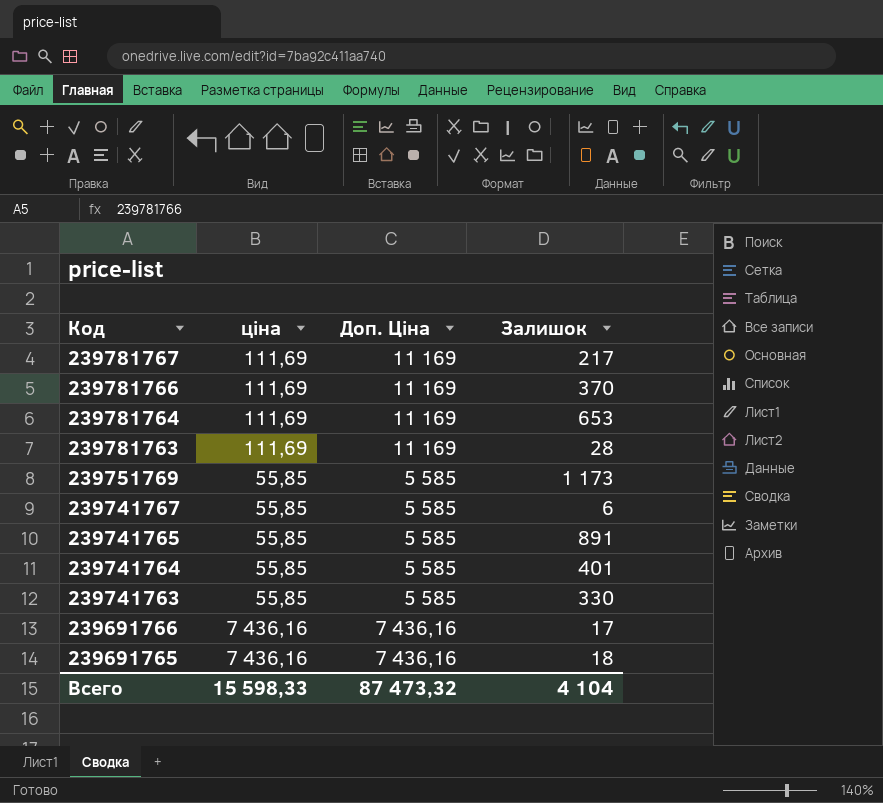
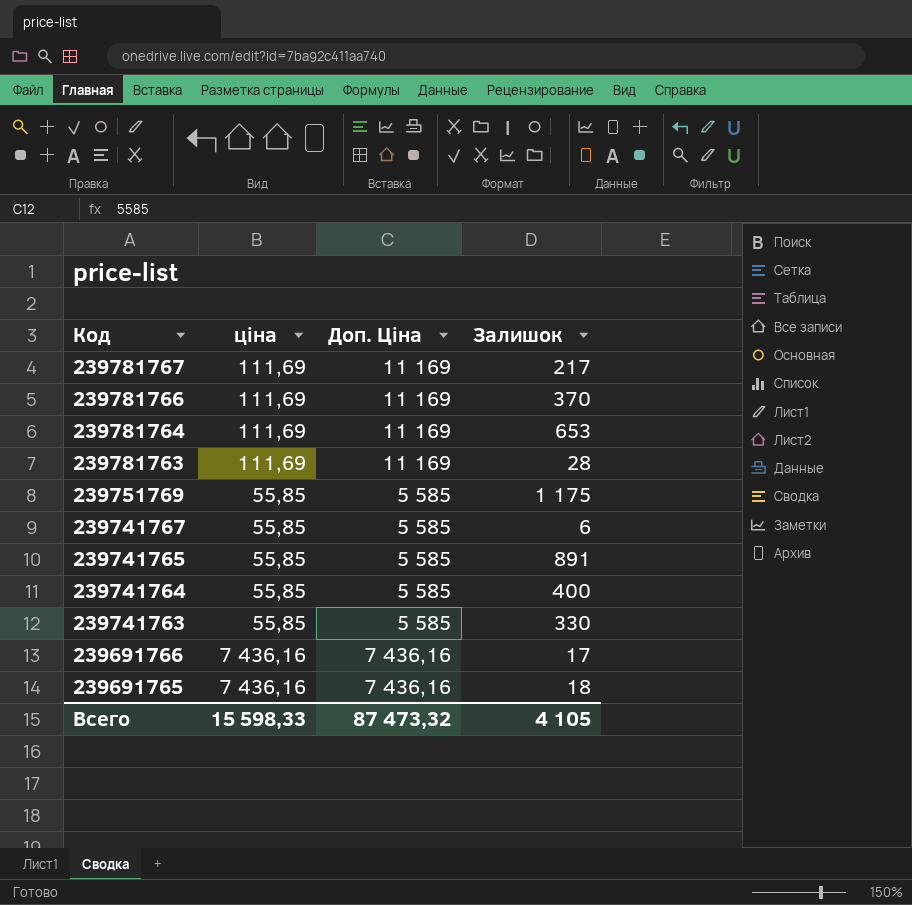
239751769 | Залишок: 1 173 -> 1 175
239741764 | Залишок: 401 -> 400
Всего | Залишок: 4 104 -> 4 105

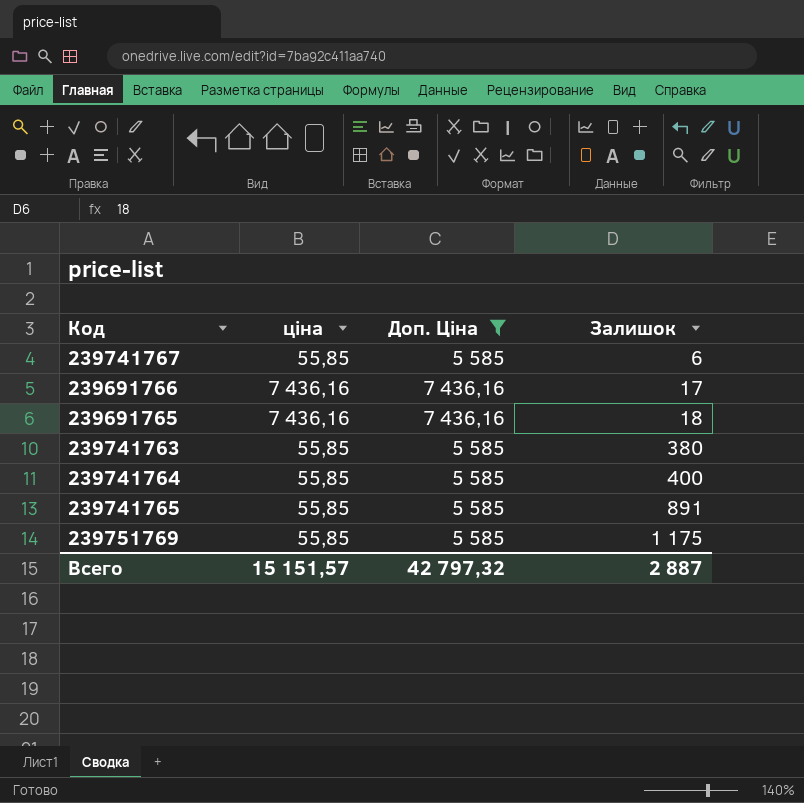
filter: none -> Доп. Ціна != 11 169
row order: Код descending -> Залишок ascending
239741763 | Залишок: 330 -> 380
Всего | ціна: 15 598,33 -> 15 151,57
Всего | Доп. Ціна: 87 473,32 -> 42 797,32
Всего | Залишок: 4 105 -> 2 887

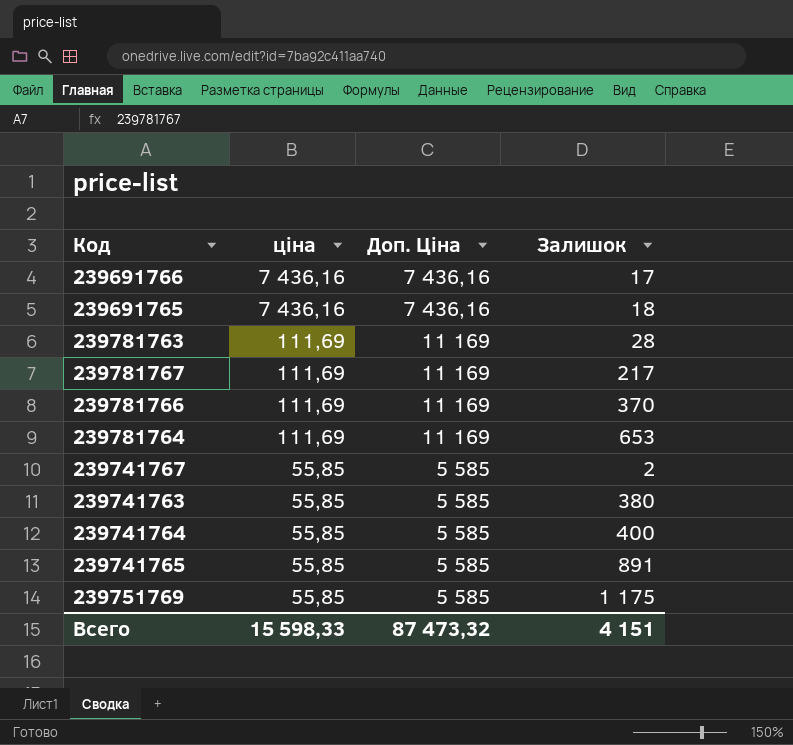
filter: Доп. Ціна != 11 169 -> none
row order: Залишок ascending -> ціна descending
239741767 | Залишок: 6 -> 2
Всего | ціна: 15 151,57 -> 15 598,33
Всего | Доп. Ціна: 42 797,32 -> 87 473,32
Всего | Залишок: 2 887 -> 4 151

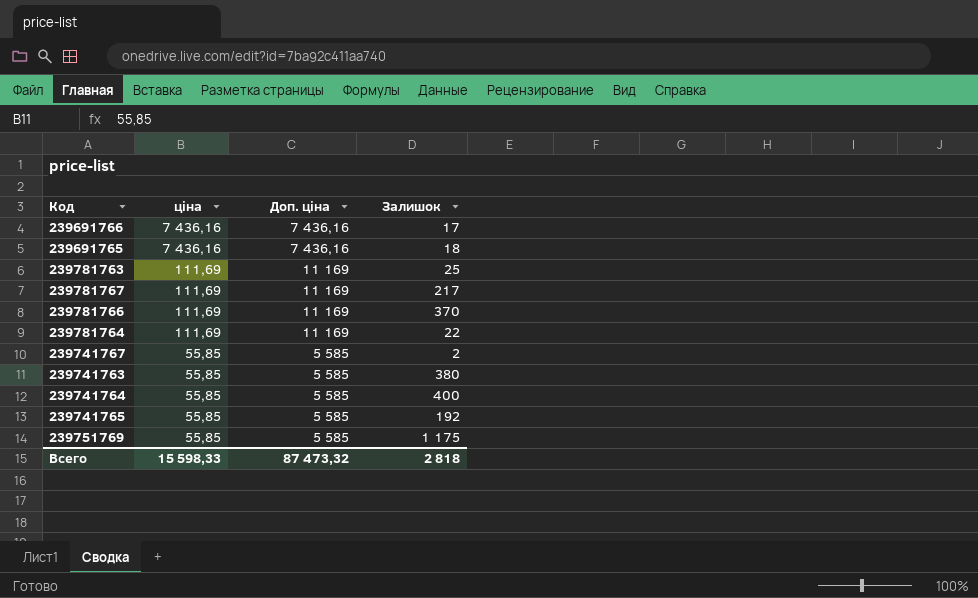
column name: Доп. Ціна -> Доп. ціна
239781763 | Залишок: 28 -> 25
239781764 | Залишок: 653 -> 22
239741765 | Залишок: 891 -> 192
Всего | Залишок: 4 151 -> 2 818

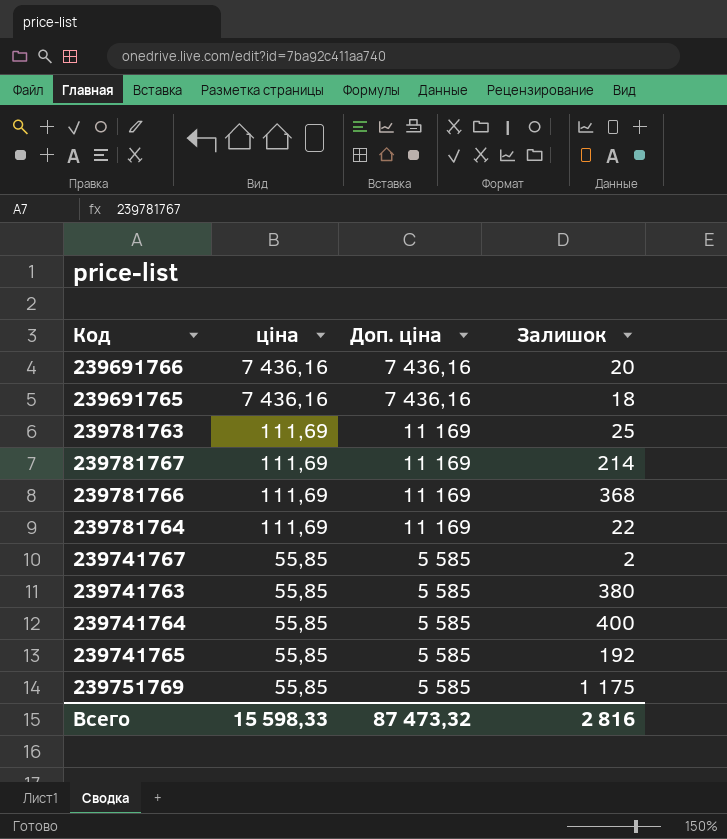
239691766 | Залишок: 17 -> 20
239781767 | Залишок: 217 -> 214
239781766 | Залишок: 370 -> 368
Всего | Залишок: 2 818 -> 2 816

